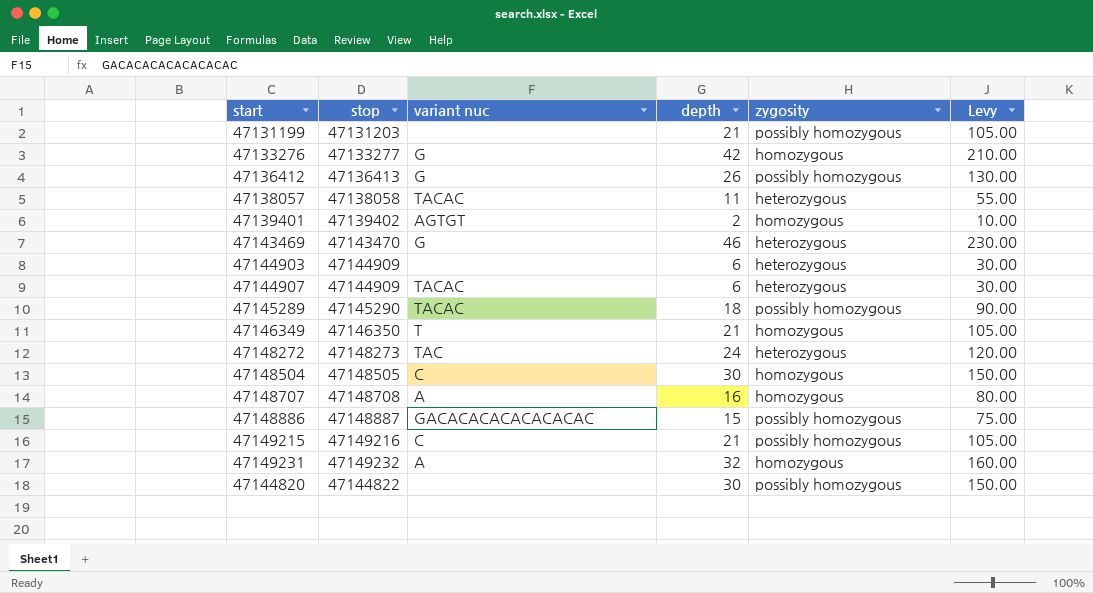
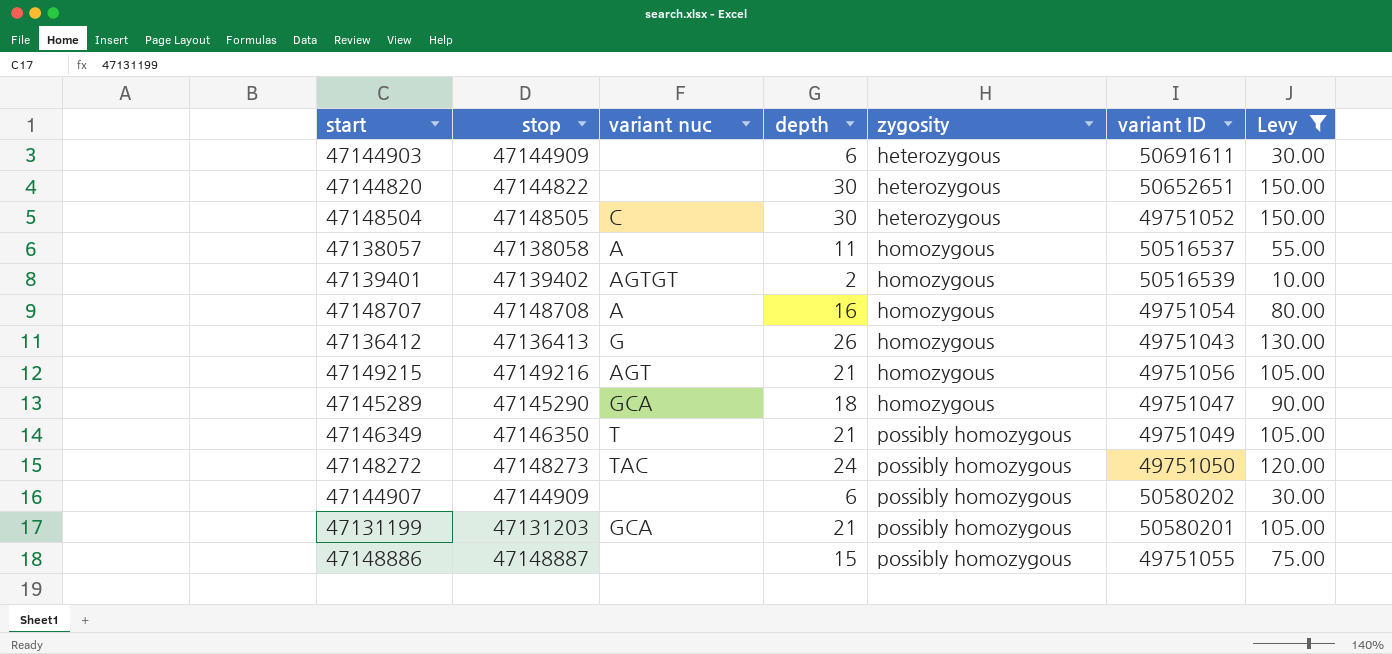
filter: none -> Levy <= 150.00
row order: none -> zygosity ascending
column variant ID | position: none -> 6
47144820 | zygosity: possibly homozygous -> heterozygous
47148504 | zygosity: homozygous -> heterozygous
47138057 | variant nuc: TACAC -> A
47138057 | zygosity: heterozygous -> homozygous
47136412 | zygosity: possibly homozygous -> homozygous
47149215 | variant nuc: C -> AGT
47149215 | zygosity: possibly homozygous -> homozygous
47145289 | variant nuc: TACAC -> GCA
47145289 | zygosity: possibly homozygous -> homozygous
47146349 | zygosity: homozygous -> possibly homozygous
47148272 | zygosity: heterozygous -> possibly homozygous
47144907 | variant nuc: TACAC -> none
47144907 | zygosity: heterozygous -> possibly homozygous
47131199 | variant nuc: none -> GCA
47148886 | variant nuc: GACACACACACACACAC -> none

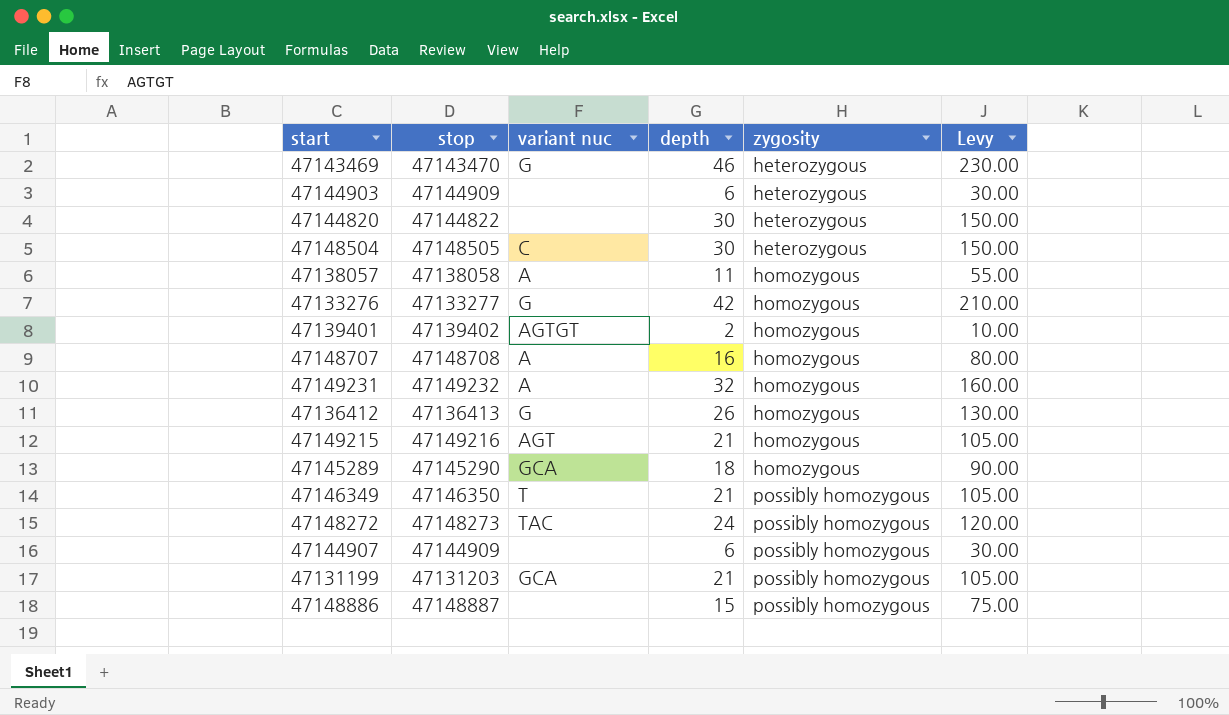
filter: Levy <= 150.00 -> none
column variant ID | position: 6 -> none

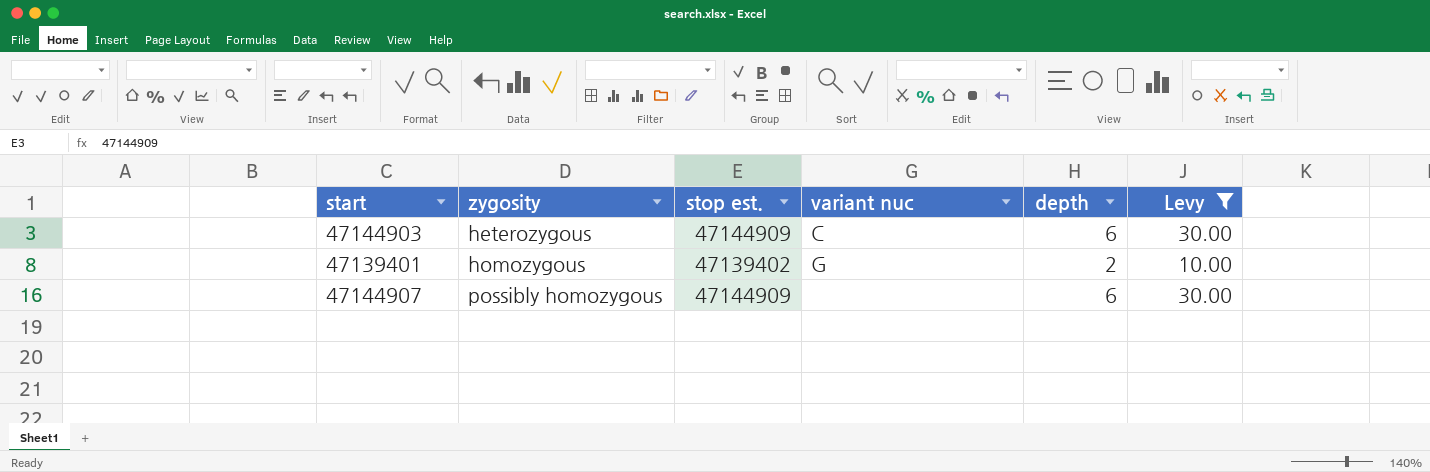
filter: none -> Levy <= 30.00
column zygosity | position: 5 -> 2
column name: stop -> stop est.
47144903 | variant nuc: none -> C
47139401 | variant nuc: AGTGT -> G

